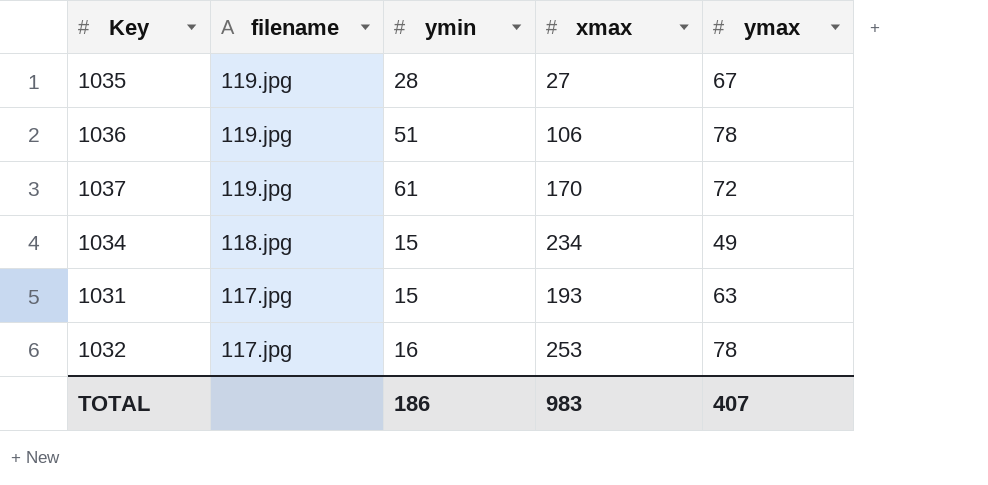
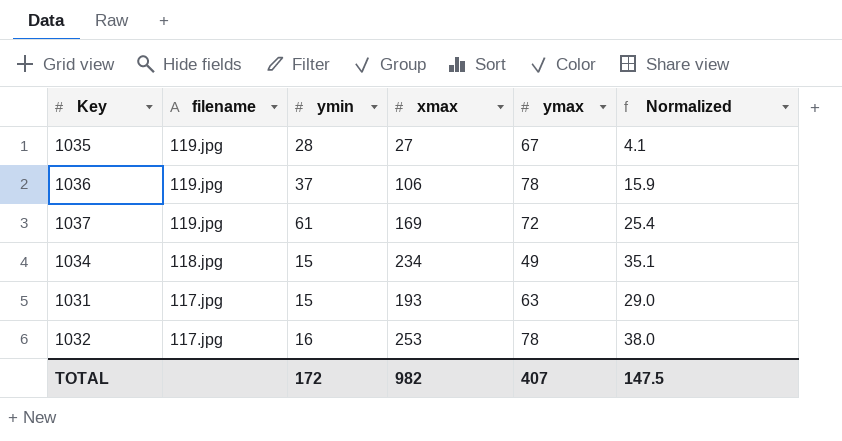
column Normalized | formula: none -> [xmax] * 0.15
1036 | ymin: 51 -> 37
1037 | xmax: 170 -> 169
TOTAL | ymin: 186 -> 172
TOTAL | xmax: 983 -> 982

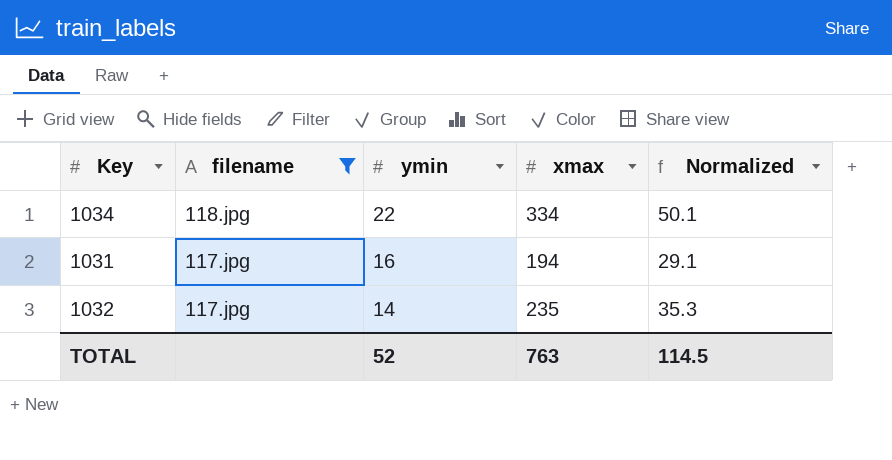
filter: none -> filename != 119.jpg
column ymax | position: 5 -> none
1034 | ymin: 15 -> 22
1034 | xmax: 234 -> 334
1034 | Normalized: 35.1 -> 50.1
1031 | ymin: 15 -> 16
1031 | xmax: 193 -> 194
1031 | Normalized: 29.0 -> 29.1
1032 | ymin: 16 -> 14
1032 | xmax: 253 -> 235
1032 | Normalized: 38.0 -> 35.3
TOTAL | ymin: 172 -> 52
TOTAL | xmax: 982 -> 763
TOTAL | Normalized: 147.5 -> 114.5

